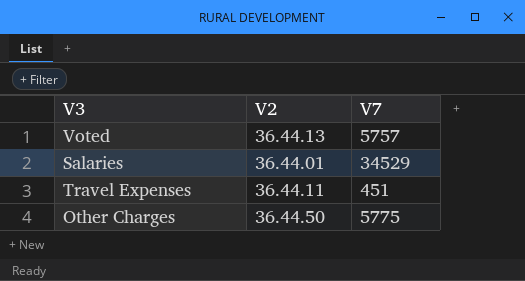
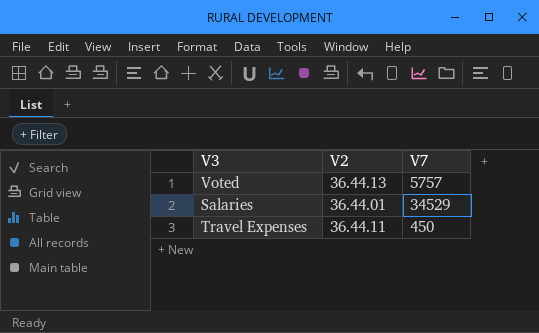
row Other Charges: 36.44.50 | 5775 -> none
Travel Expenses | V7: 451 -> 450

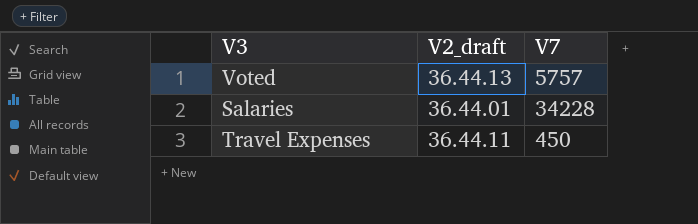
column name: V2 -> V2_draft
Salaries | V7: 34529 -> 34228

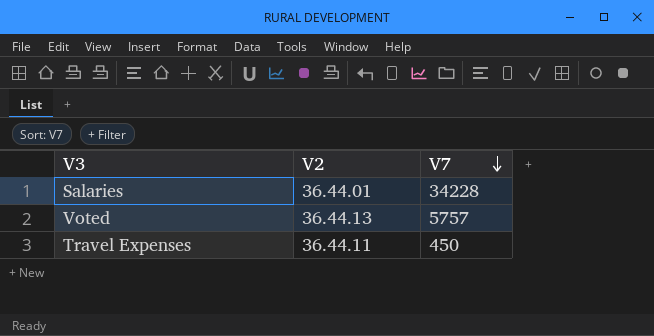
row order: none -> V7 descending
column name: V2_draft -> V2

